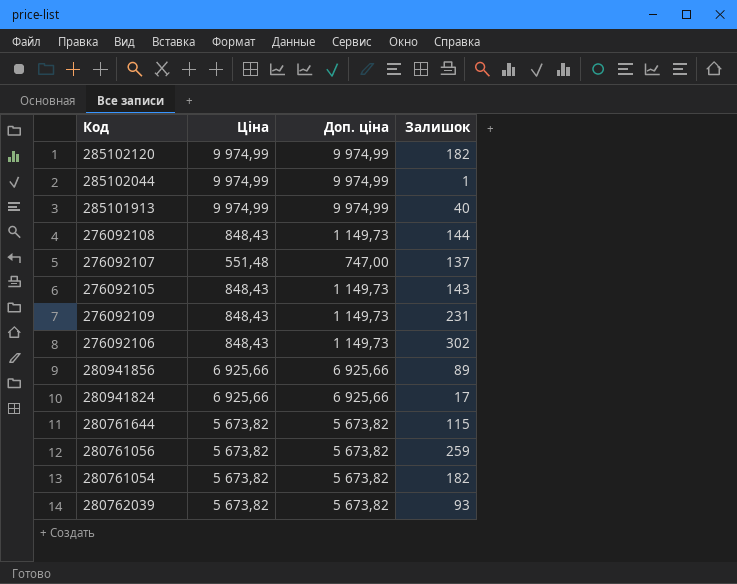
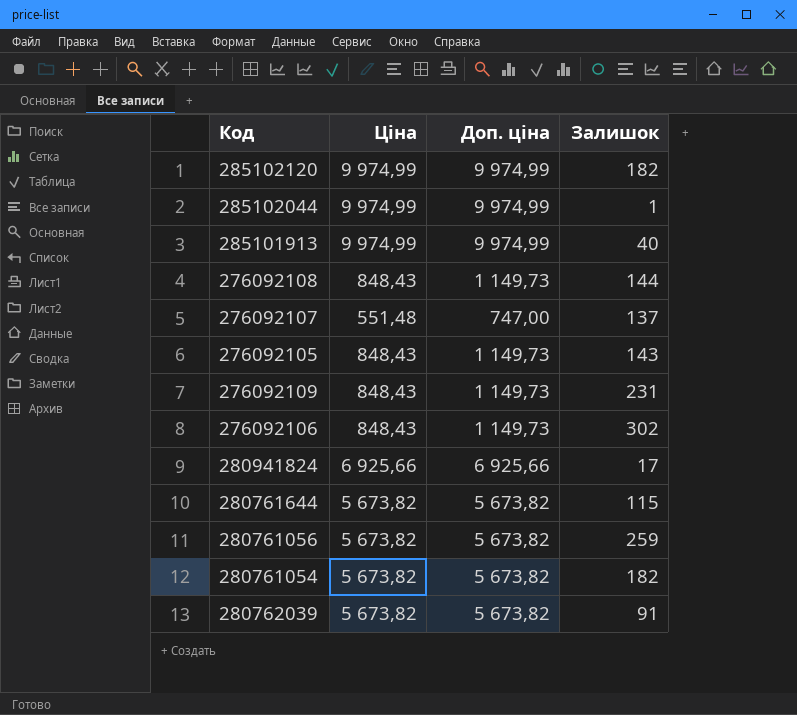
row 280941856: 6 925,66 | 6 925,66 | 89 -> none
280762039 | Залишок: 93 -> 91

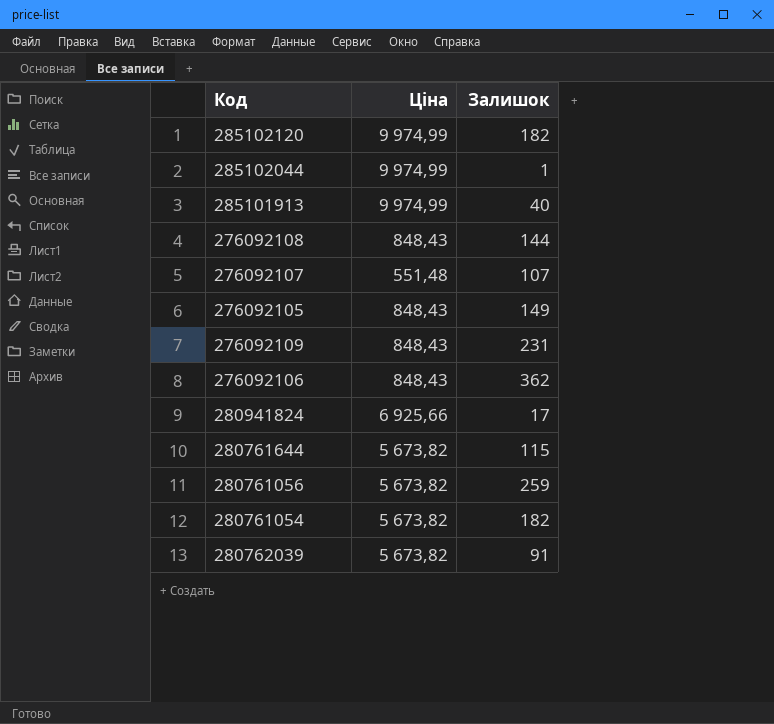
column Доп. ціна | position: 3 -> none
276092107 | Залишок: 137 -> 107
276092105 | Залишок: 143 -> 149
276092106 | Залишок: 302 -> 362

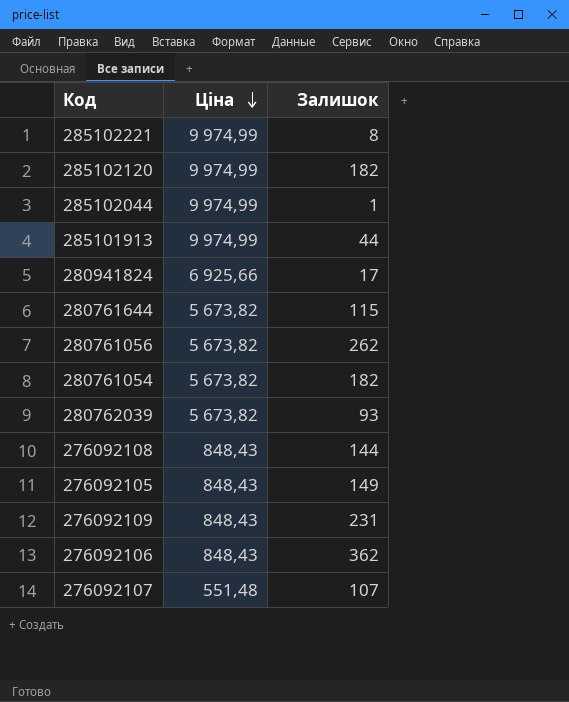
row order: none -> Ціна descending
row 285102221: none -> 9 974,99 | 8
285101913 | Залишок: 40 -> 44
280761056 | Залишок: 259 -> 262
280762039 | Залишок: 91 -> 93

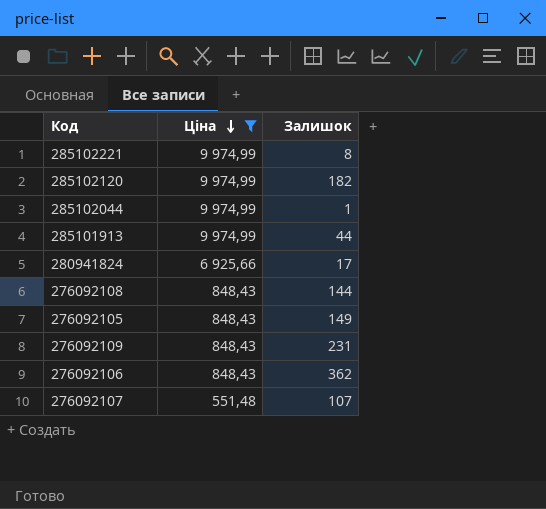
filter: none -> Ціна != 5 673,82

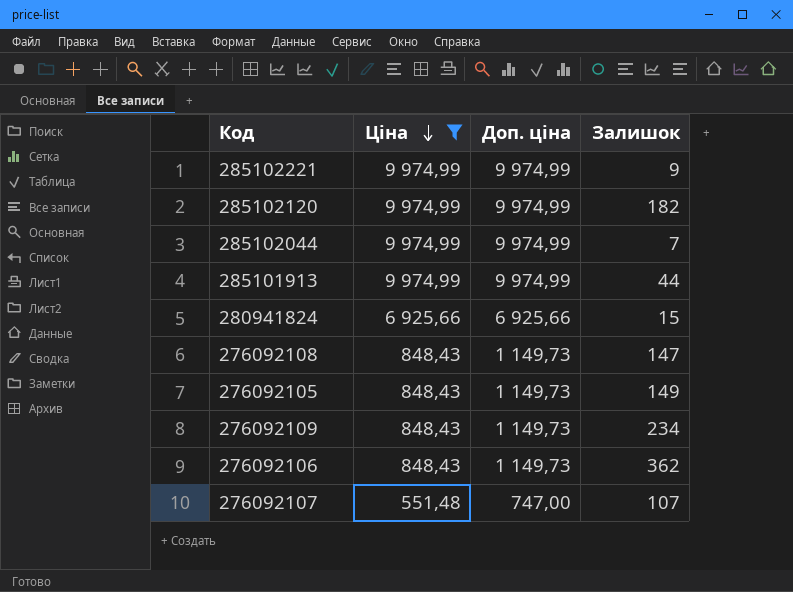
column Доп. ціна | position: none -> 3
285102221 | Залишок: 8 -> 9
285102044 | Залишок: 1 -> 7
280941824 | Залишок: 17 -> 15
276092108 | Залишок: 144 -> 147
276092109 | Залишок: 231 -> 234

